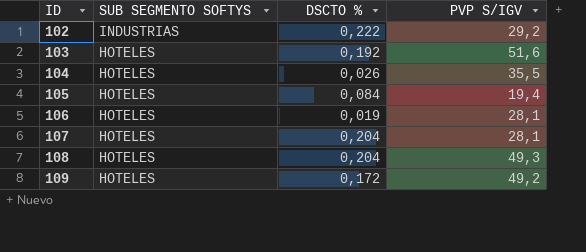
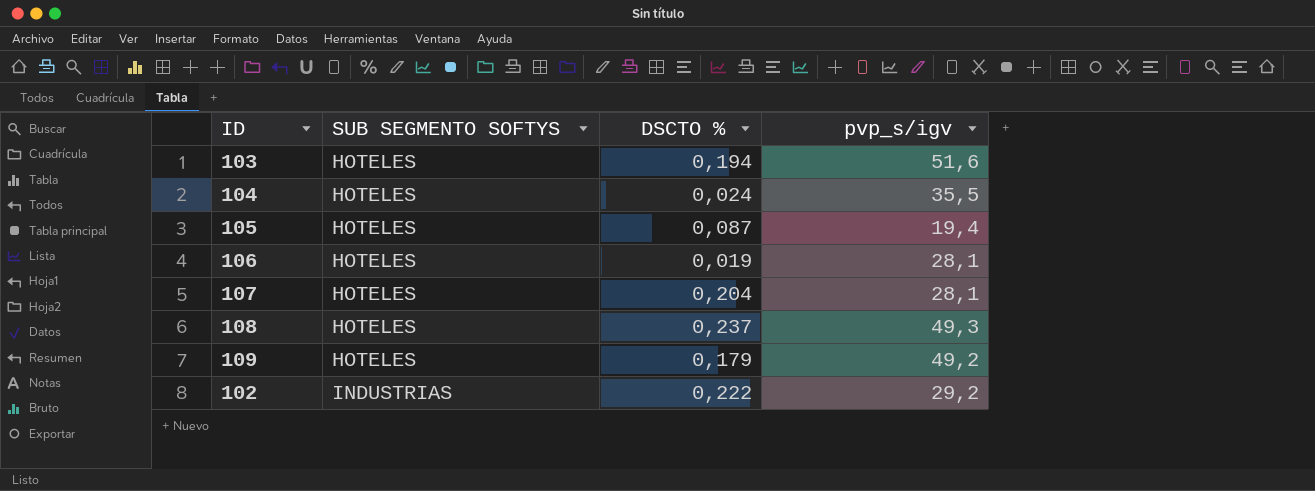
row order: ID ascending -> SUB SEGMENTO SOFTYS ascending
column name: PVP S/IGV -> pvp_s/igv
103 | DSCTO %: 0,192 -> 0,194
104 | DSCTO %: 0,026 -> 0,024
105 | DSCTO %: 0,084 -> 0,087
108 | DSCTO %: 0,204 -> 0,237
109 | DSCTO %: 0,172 -> 0,179

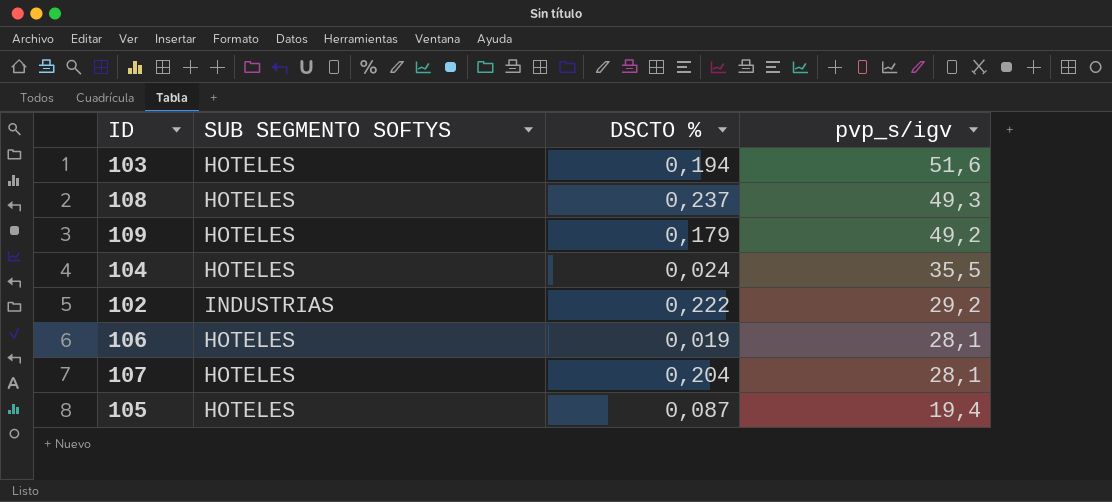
row order: SUB SEGMENTO SOFTYS ascending -> pvp_s/igv descending

